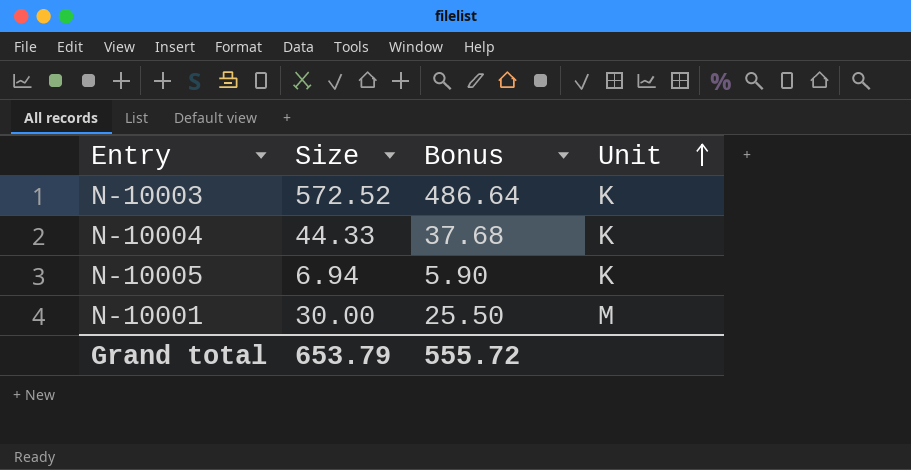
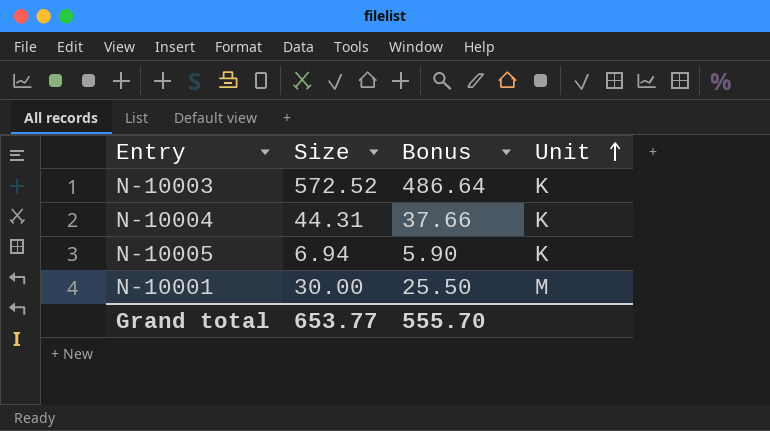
N-10004 | Size: 44.33 -> 44.31
N-10004 | Bonus: 37.68 -> 37.66
Grand total | Size: 653.79 -> 653.77
Grand total | Bonus: 555.72 -> 555.70

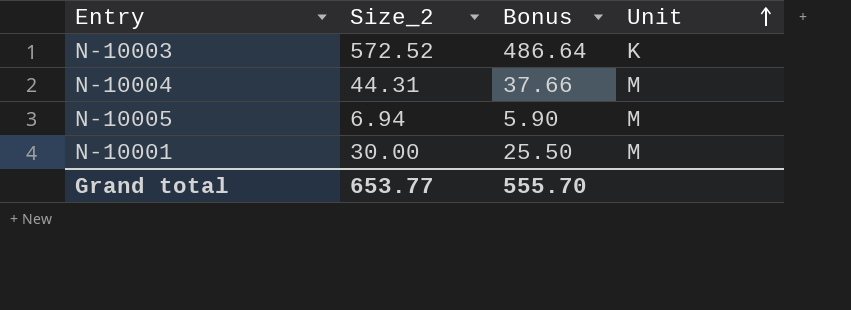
column name: Size -> Size_2
N-10004 | Unit: K -> M
N-10005 | Unit: K -> M

